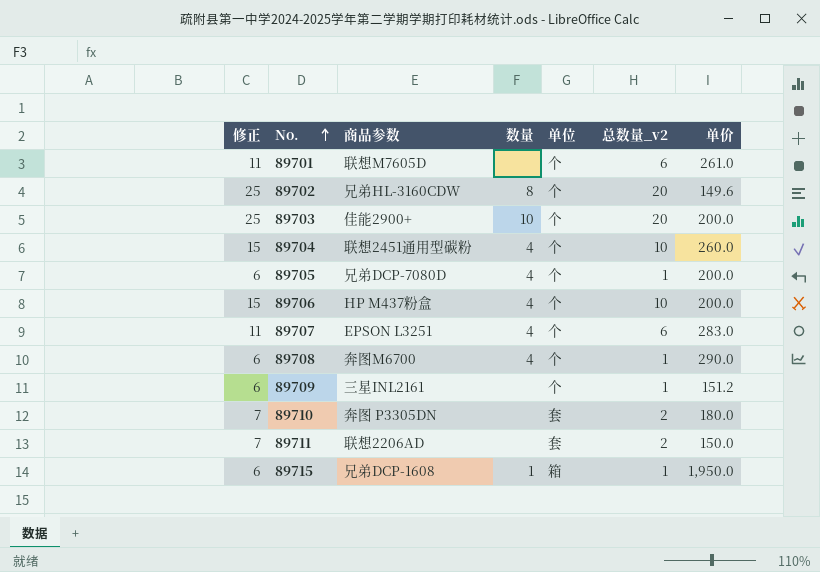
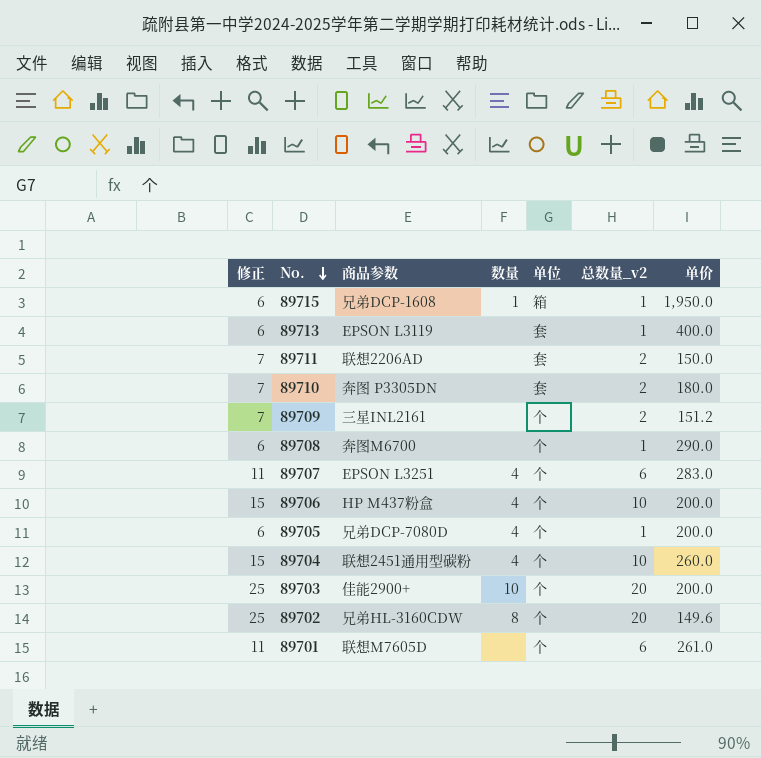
row order: No. ascending -> No. descending
row 89713: none -> 6 | EPSON L3119 | none | 套 | 1 | 400.0
89709 | 修正: 6 -> 7
89709 | 总数量_v2: 1 -> 2
89708 | 数量: 4 -> none

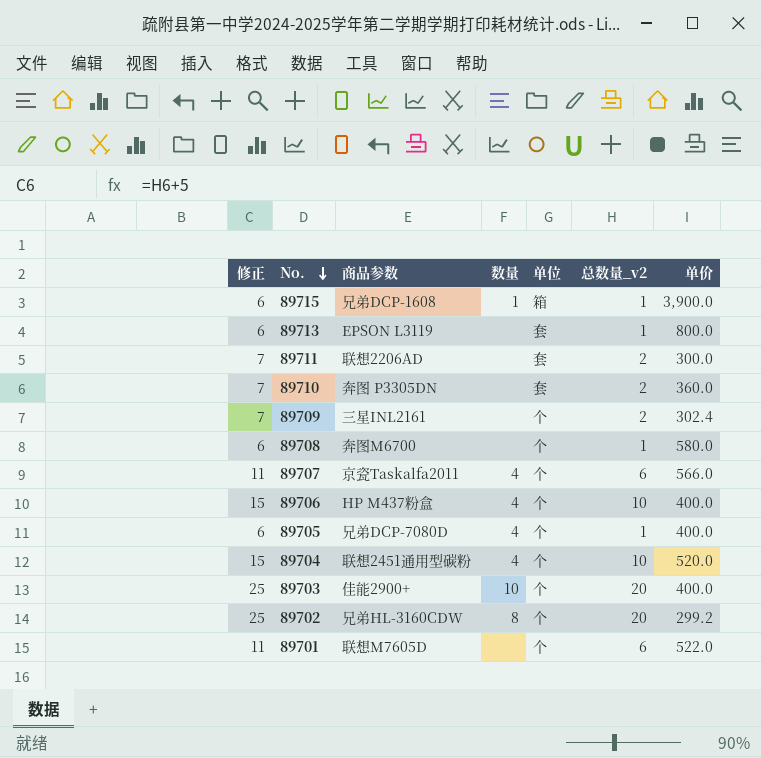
89715 | 单价: 1,950.0 -> 3,900.0
89713 | 单价: 400.0 -> 800.0
89711 | 单价: 150.0 -> 300.0
89710 | 单价: 180.0 -> 360.0
89709 | 单价: 151.2 -> 302.4
89708 | 单价: 290.0 -> 580.0
89707 | 商品参数: EPSON L3251 -> 京瓷Taskalfa2011
89707 | 单价: 283.0 -> 566.0
89706 | 单价: 200.0 -> 400.0
89705 | 单价: 200.0 -> 400.0
89704 | 单价: 260.0 -> 520.0
89703 | 单价: 200.0 -> 400.0
89702 | 单价: 149.6 -> 299.2
89701 | 单价: 261.0 -> 522.0

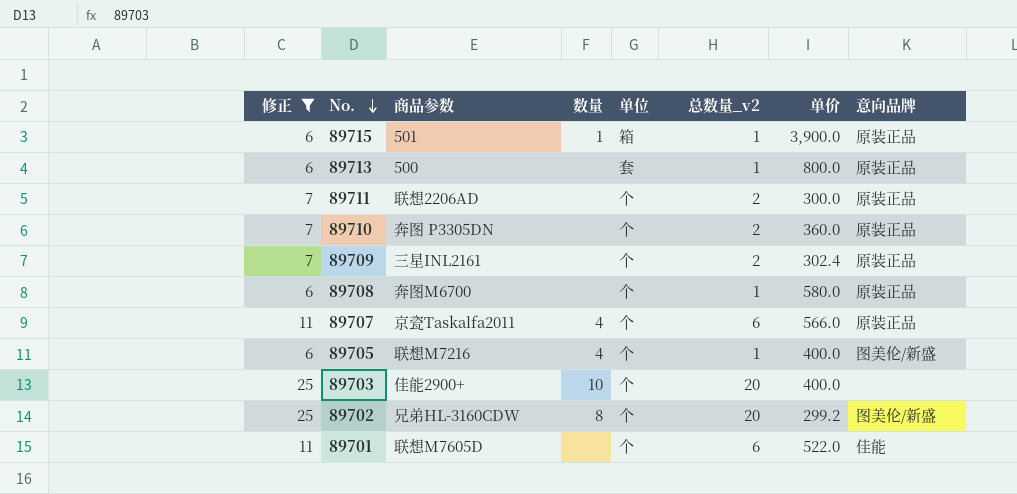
filter: none -> 修正 != 15
column 意向品牌 | position: none -> 8
89715 | 商品参数: 兄弟DCP-1608 -> 501
89713 | 商品参数: EPSON L3119 -> 500
89711 | 单位: 套 -> 个
89710 | 单位: 套 -> 个
89705 | 商品参数: 兄弟DCP-7080D -> 联想M7216

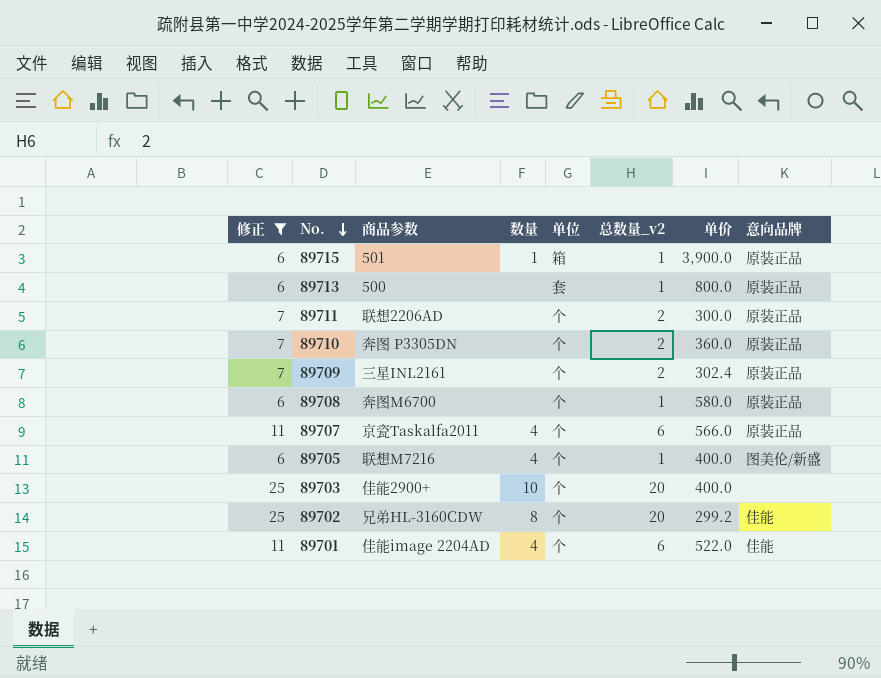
89702 | 意向品牌: 图美伦/新盛 -> 佳能
89701 | 商品参数: 联想M7605D -> 佳能image 2204AD
89701 | 数量: none -> 4

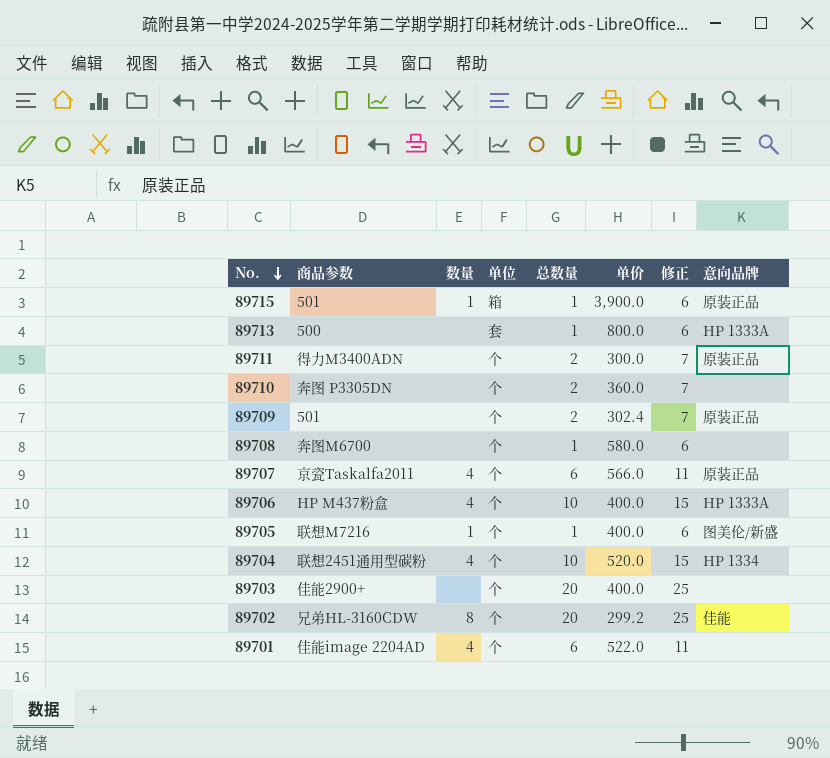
filter: 修正 != 15 -> none
column name: 总数量_v2 -> 总数量
column 修正 | position: 1 -> 7
89713 | 意向品牌: 原装正品 -> HP 1333A
89711 | 商品参数: 联想2206AD -> 得力M3400ADN
89710 | 意向品牌: 原装正品 -> none
89709 | 商品参数: 三星INL2161 -> 501
89708 | 意向品牌: 原装正品 -> none
89705 | 数量: 4 -> 1
89703 | 数量: 10 -> none
89701 | 意向品牌: 佳能 -> none

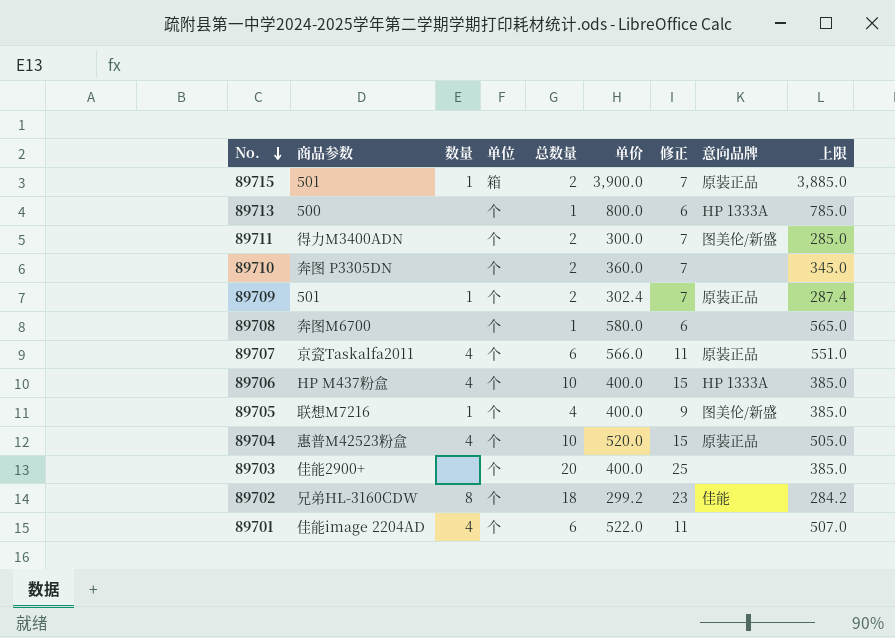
column 上限 | formula: none -> [单价] - 15
89715 | 总数量: 1 -> 2
89715 | 修正: 6 -> 7
89713 | 单位: 套 -> 个
89711 | 意向品牌: 原装正品 -> 图美伦/新盛
89709 | 数量: none -> 1
89705 | 总数量: 1 -> 4
89705 | 修正: 6 -> 9
89704 | 商品参数: 联想2451通用型碳粉 -> 惠普M42523粉盒
89704 | 意向品牌: HP 1334 -> 原装正品
89702 | 总数量: 20 -> 18
89702 | 修正: 25 -> 23

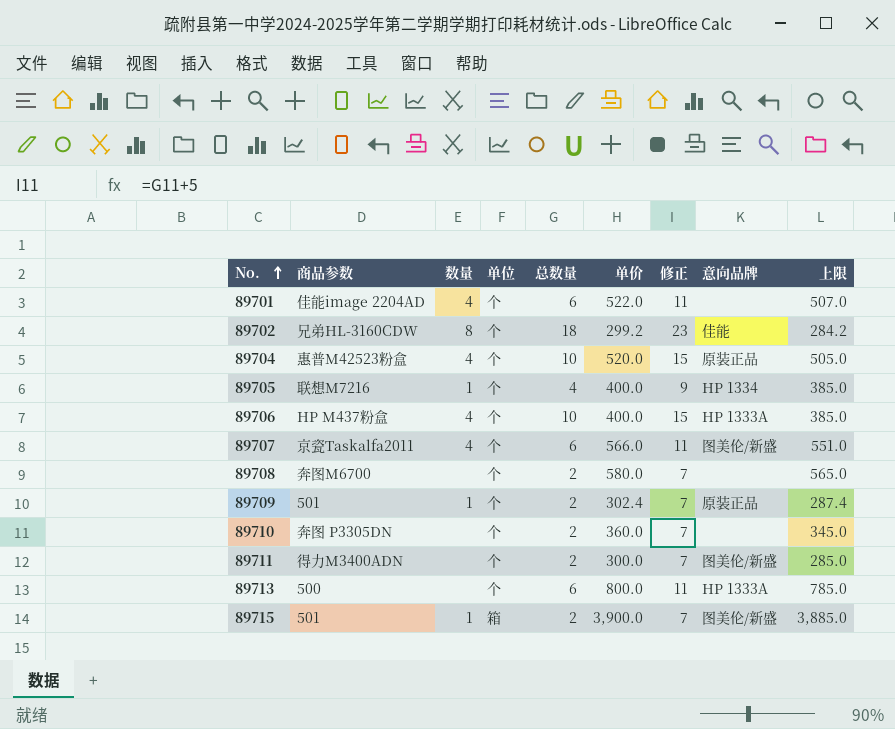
row order: No. descending -> No. ascending
row 89703: 佳能2900+ | none | 个 | 20 | 400.0 | 25 | none | 385.0 -> none
89705 | 意向品牌: 图美伦/新盛 -> HP 1334
89707 | 意向品牌: 原装正品 -> 图美伦/新盛
89708 | 总数量: 1 -> 2
89708 | 修正: 6 -> 7
89713 | 总数量: 1 -> 6
89713 | 修正: 6 -> 11
89715 | 意向品牌: 原装正品 -> 图美伦/新盛

